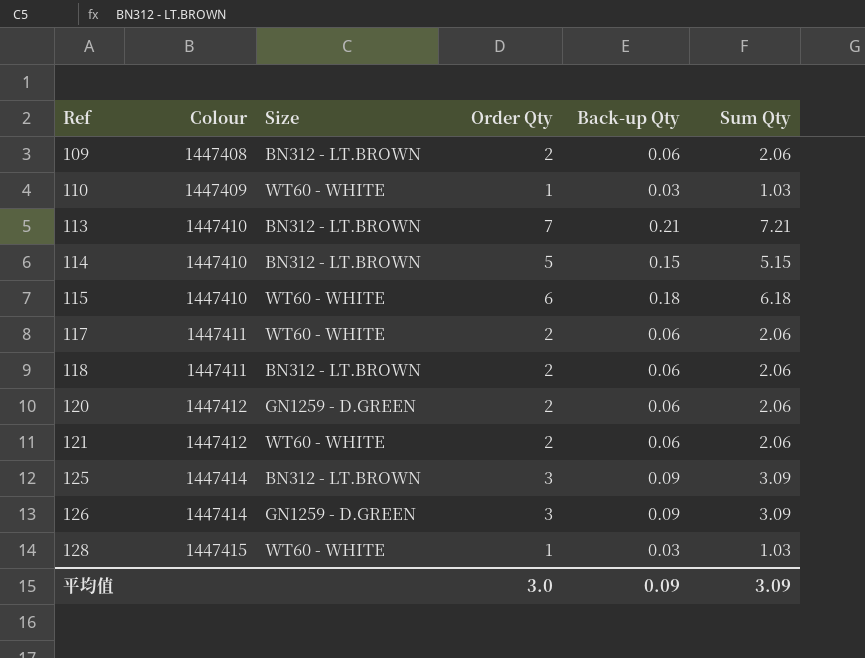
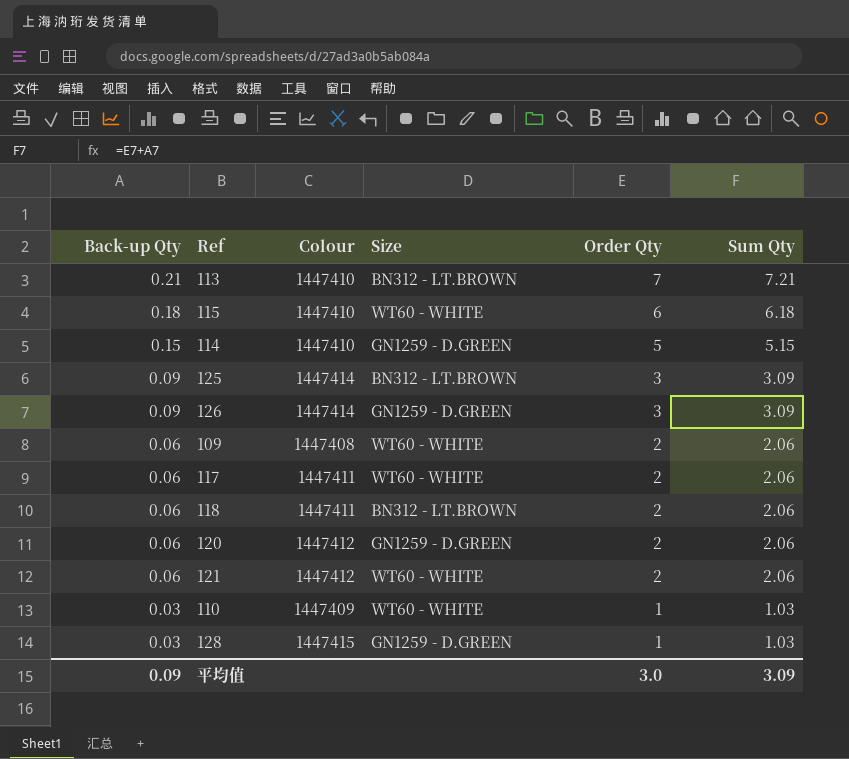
row order: Ref ascending -> Back-up Qty descending
column Back-up Qty | position: 5 -> 1
114 | Size: BN312 - LT.BROWN -> GN1259 - D.GREEN
109 | Size: BN312 - LT.BROWN -> WT60 - WHITE
128 | Size: WT60 - WHITE -> GN1259 - D.GREEN

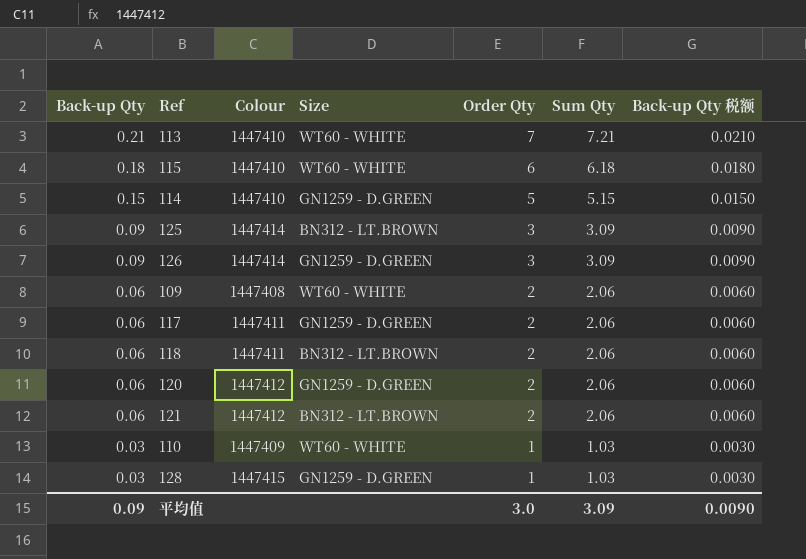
column Back-up Qty 税额 | formula: none -> [Back-up Qty] * 0.1
113 | Size: BN312 - LT.BROWN -> WT60 - WHITE
117 | Size: WT60 - WHITE -> GN1259 - D.GREEN
121 | Size: WT60 - WHITE -> BN312 - LT.BROWN

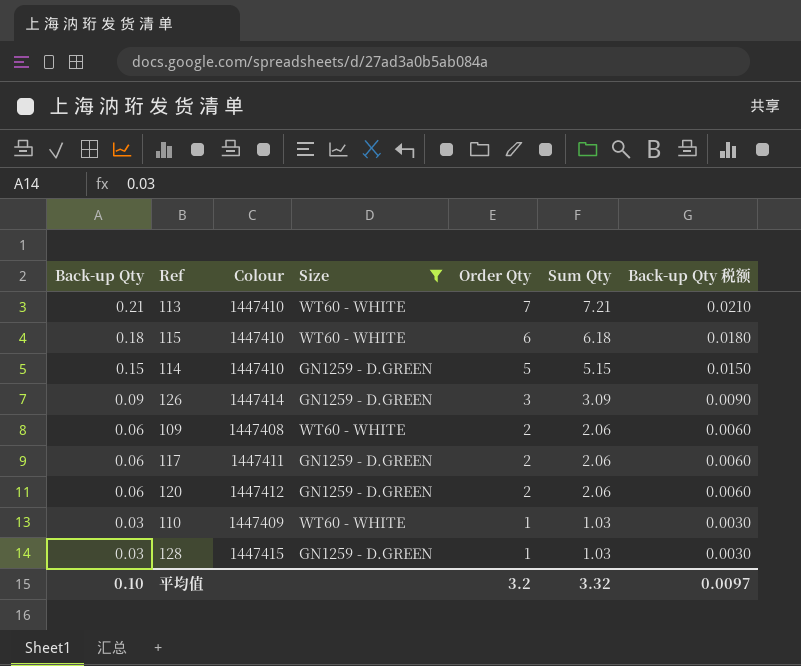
filter: none -> Size != BN312 - LT.BROWN
平均值 | Back-up Qty: 0.09 -> 0.10
平均值 | Order Qty: 3.0 -> 3.2
平均值 | Sum Qty: 3.09 -> 3.32
平均值 | Back-up Qty 税额: 0.0090 -> 0.0097

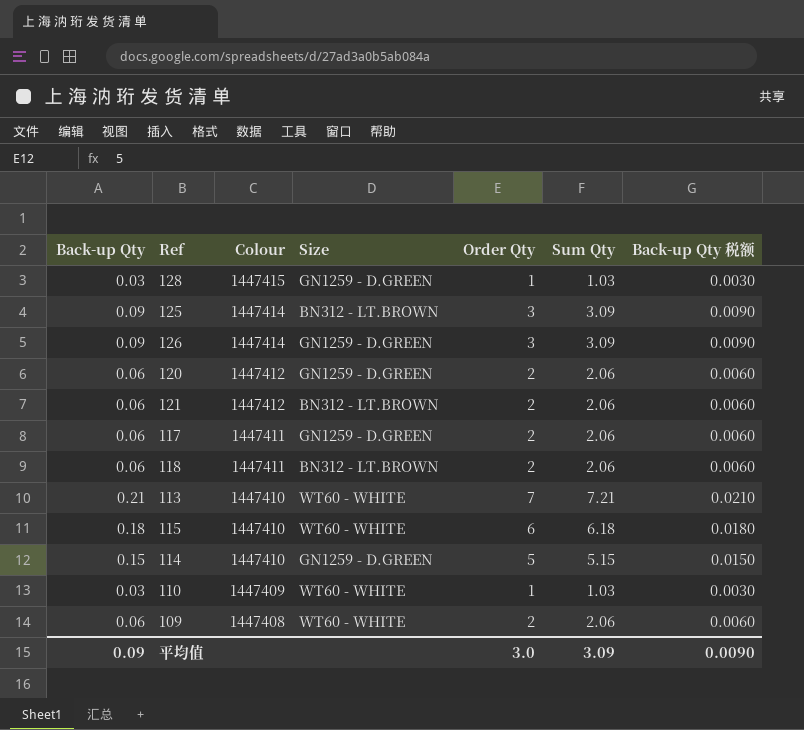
filter: Size != BN312 - LT.BROWN -> none
row order: Back-up Qty descending -> Colour descending
平均值 | Back-up Qty: 0.10 -> 0.09
平均值 | Order Qty: 3.2 -> 3.0
平均值 | Sum Qty: 3.32 -> 3.09
平均值 | Back-up Qty 税额: 0.0097 -> 0.0090

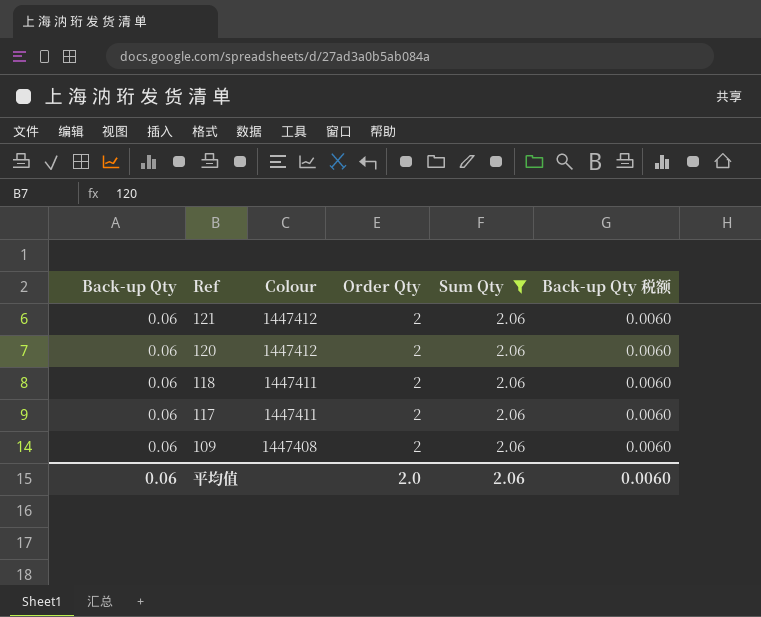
filter: none -> Sum Qty = 2.06
row order: Colour descending -> Ref descending
column Size | position: 4 -> none
平均值 | Back-up Qty: 0.09 -> 0.06
平均值 | Order Qty: 3.0 -> 2.0
平均值 | Sum Qty: 3.09 -> 2.06
平均值 | Back-up Qty 税额: 0.0090 -> 0.0060

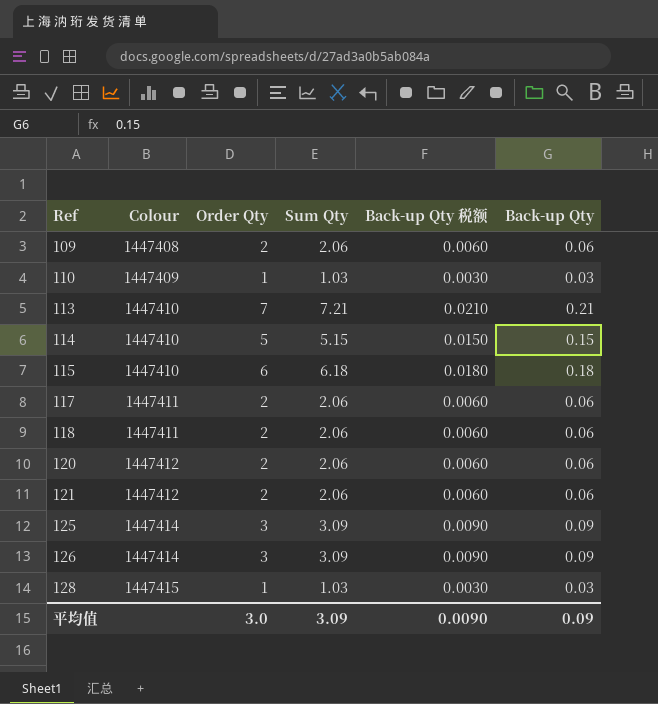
filter: Sum Qty = 2.06 -> none
row order: Ref descending -> Ref ascending
column Back-up Qty | position: 1 -> 6
平均值 | Order Qty: 2.0 -> 3.0
平均值 | Sum Qty: 2.06 -> 3.09
平均值 | Back-up Qty 税额: 0.0060 -> 0.0090
平均值 | Back-up Qty: 0.06 -> 0.09

